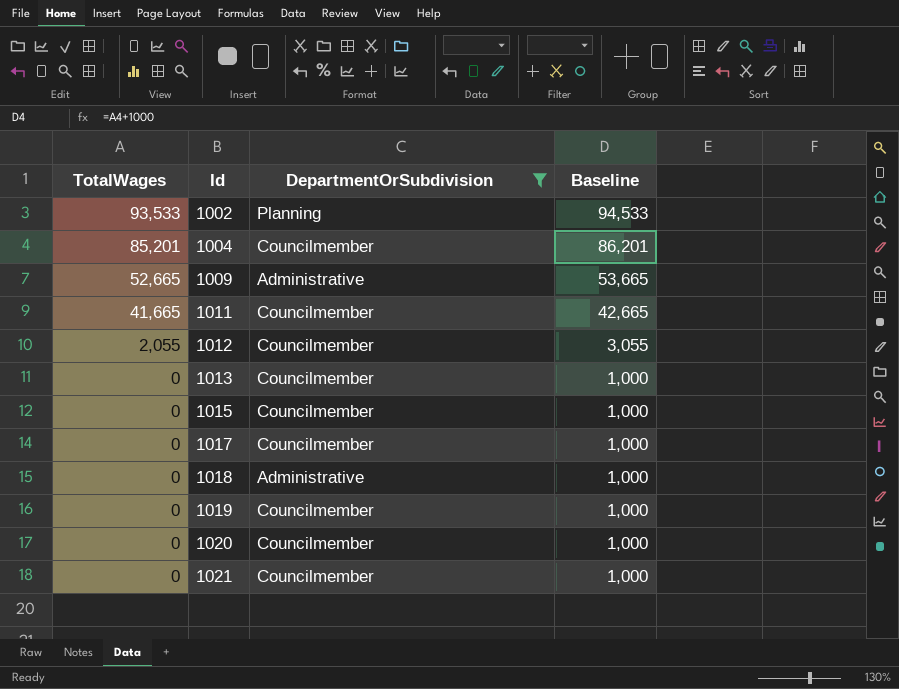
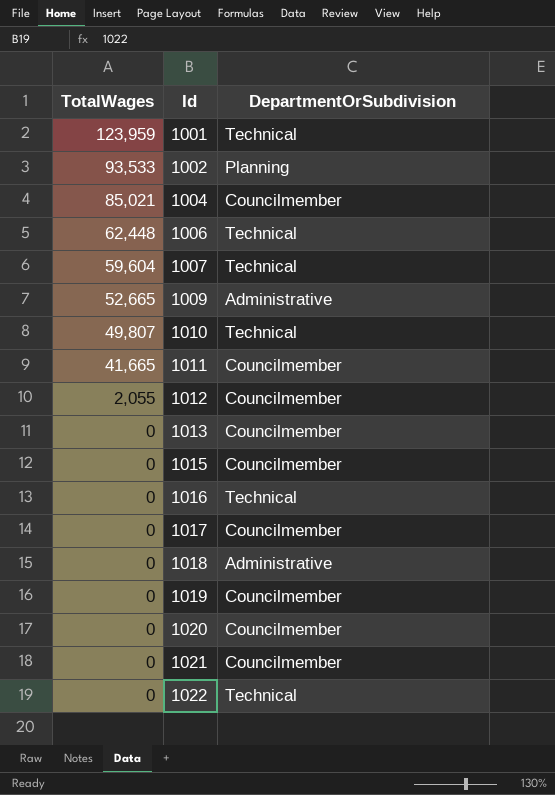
filter: DepartmentOrSubdivision != Technical -> none
column Baseline | formula: [TotalWages] + 1000 -> none
1004 | TotalWages: 85,201 -> 85,021

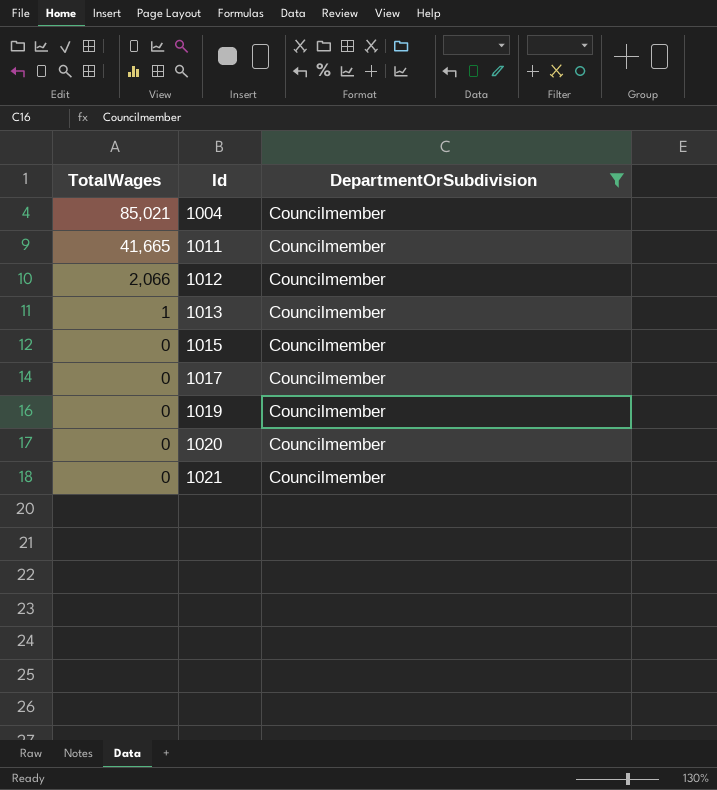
filter: none -> DepartmentOrSubdivision = Councilmember
1012 | TotalWages: 2,055 -> 2,066
1013 | TotalWages: 0 -> 1

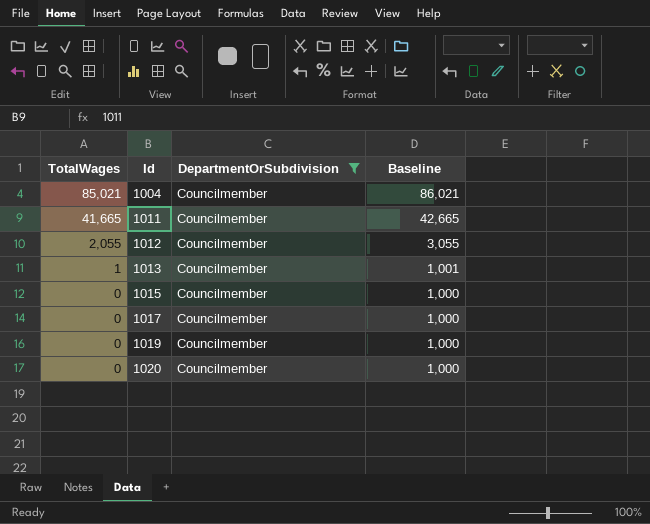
column Baseline | formula: none -> [TotalWages] + 1000
row 1021: 0 | Councilmember -> none
1012 | TotalWages: 2,066 -> 2,055

